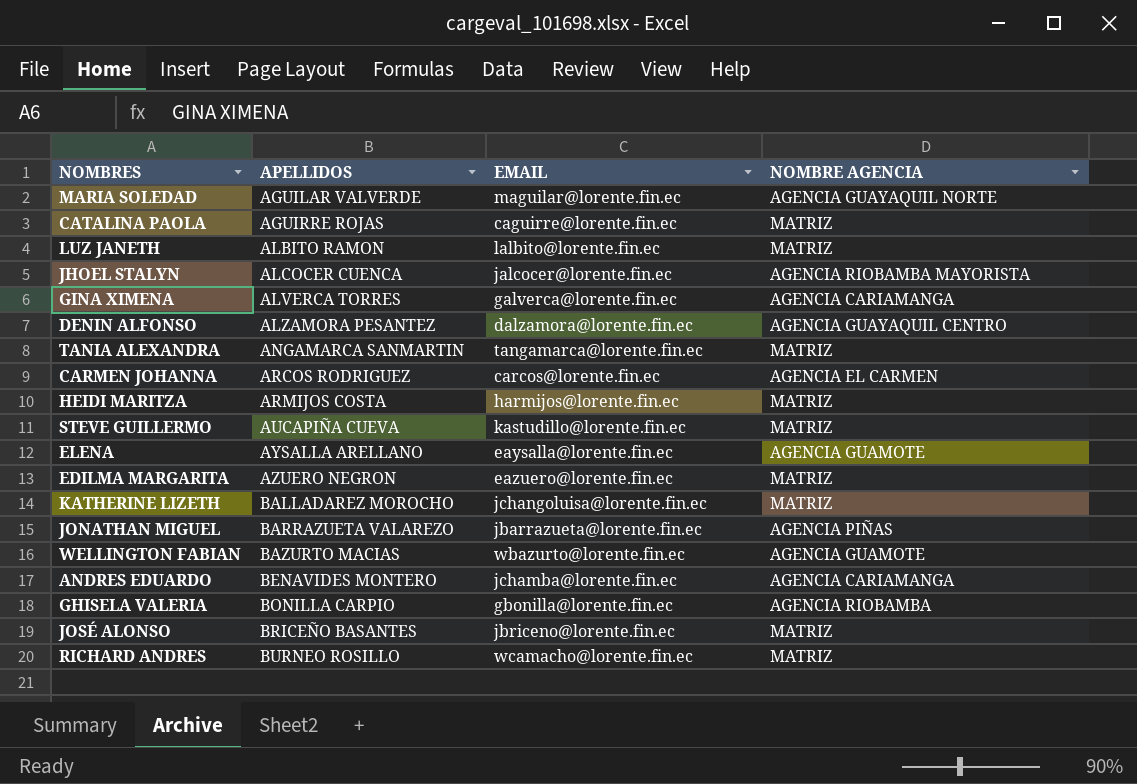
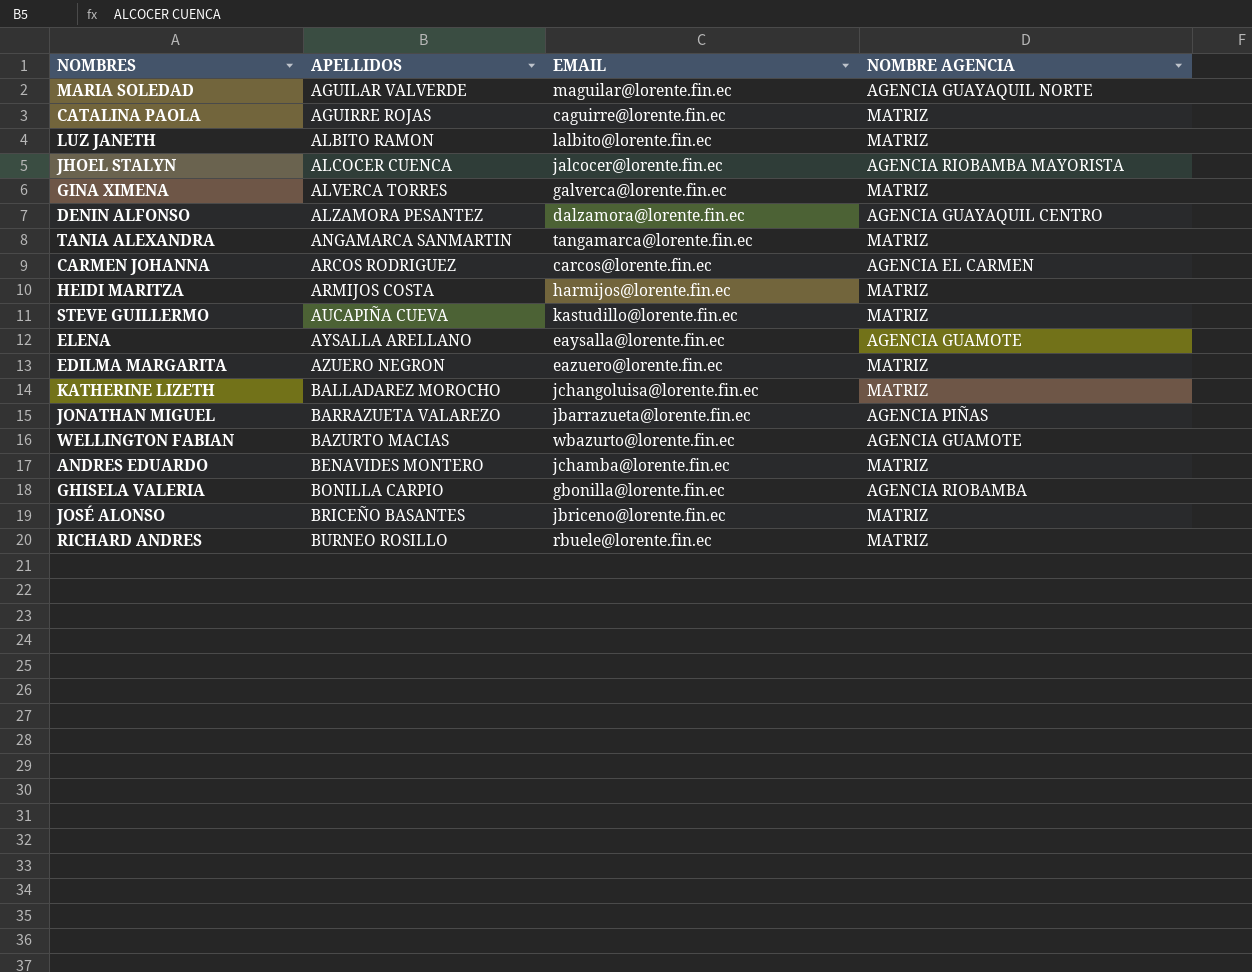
GINA XIMENA | NOMBRE AGENCIA: AGENCIA CARIAMANGA -> MATRIZ
ANDRES EDUARDO | NOMBRE AGENCIA: AGENCIA CARIAMANGA -> MATRIZ
RICHARD ANDRES | EMAIL: wcamacho@lorente.fin.ec -> rbuele@lorente.fin.ec

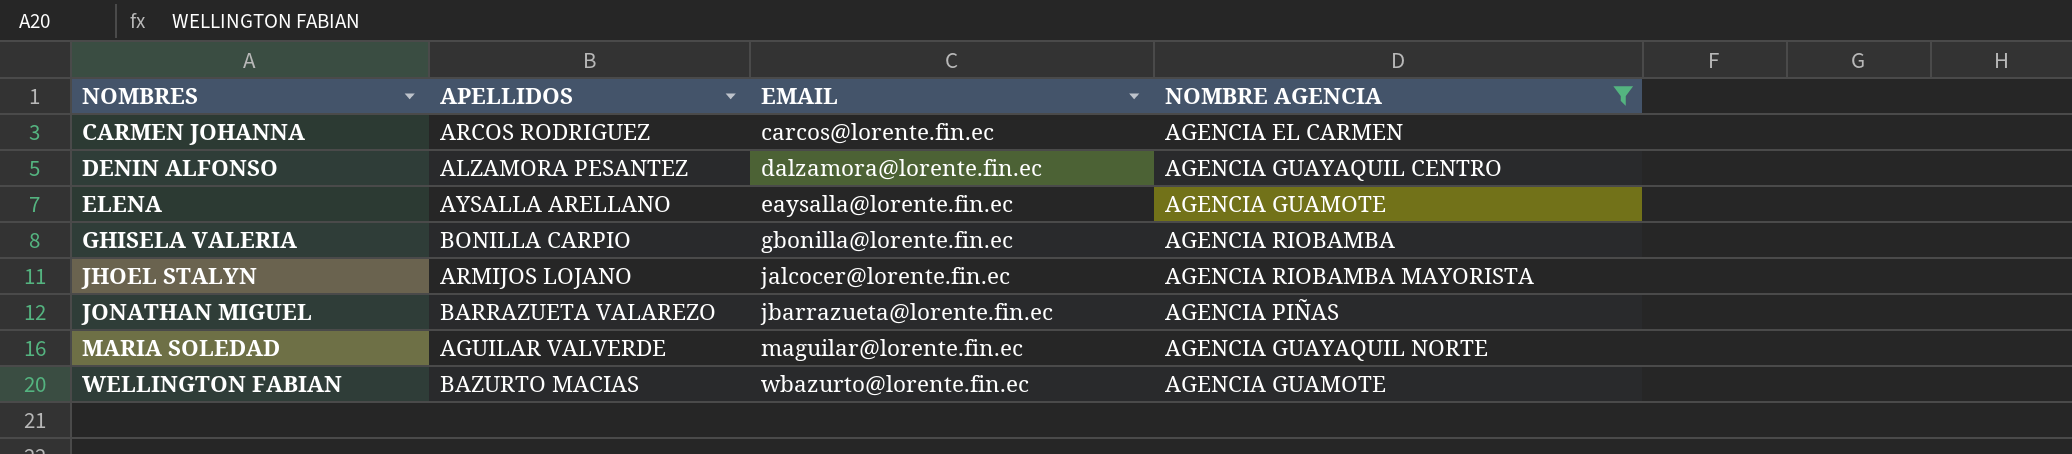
filter: none -> NOMBRE AGENCIA != MATRIZ
row order: APELLIDOS ascending -> NOMBRES ascending
JHOEL STALYN | APELLIDOS: ALCOCER CUENCA -> ARMIJOS LOJANO

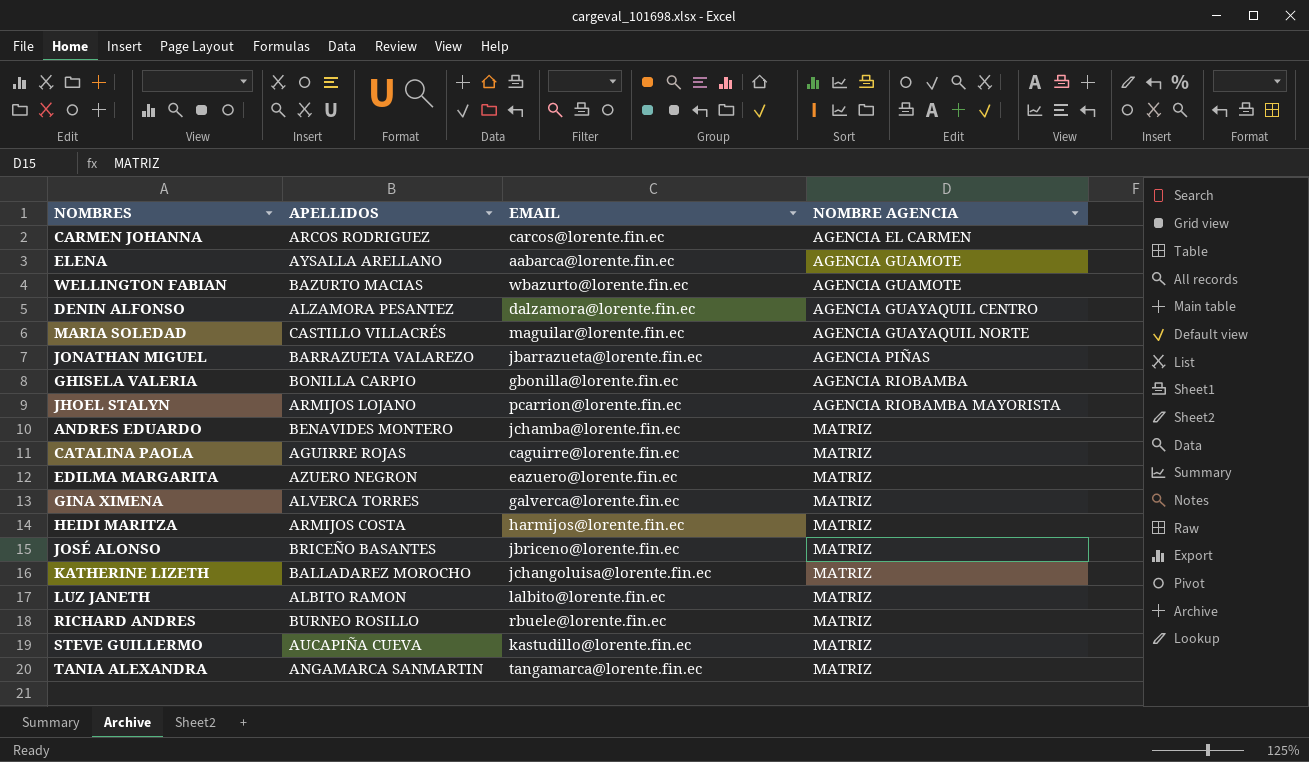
filter: NOMBRE AGENCIA != MATRIZ -> none
row order: NOMBRES ascending -> NOMBRE AGENCIA ascending
ELENA | EMAIL: eaysalla@lorente.fin.ec -> aabarca@lorente.fin.ec
MARIA SOLEDAD | APELLIDOS: AGUILAR VALVERDE -> CASTILLO VILLACRÉS
JHOEL STALYN | EMAIL: jalcocer@lorente.fin.ec -> pcarrion@lorente.fin.ec

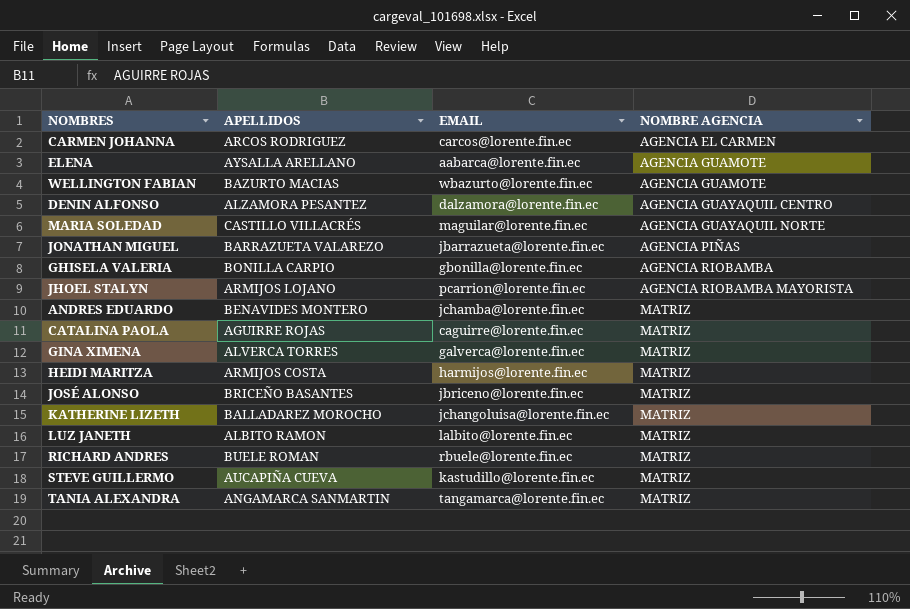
row EDILMA MARGARITA: AZUERO NEGRON | eazuero@lorente.fin.ec | MATRIZ -> none
RICHARD ANDRES | APELLIDOS: BURNEO ROSILLO -> BUELE ROMAN

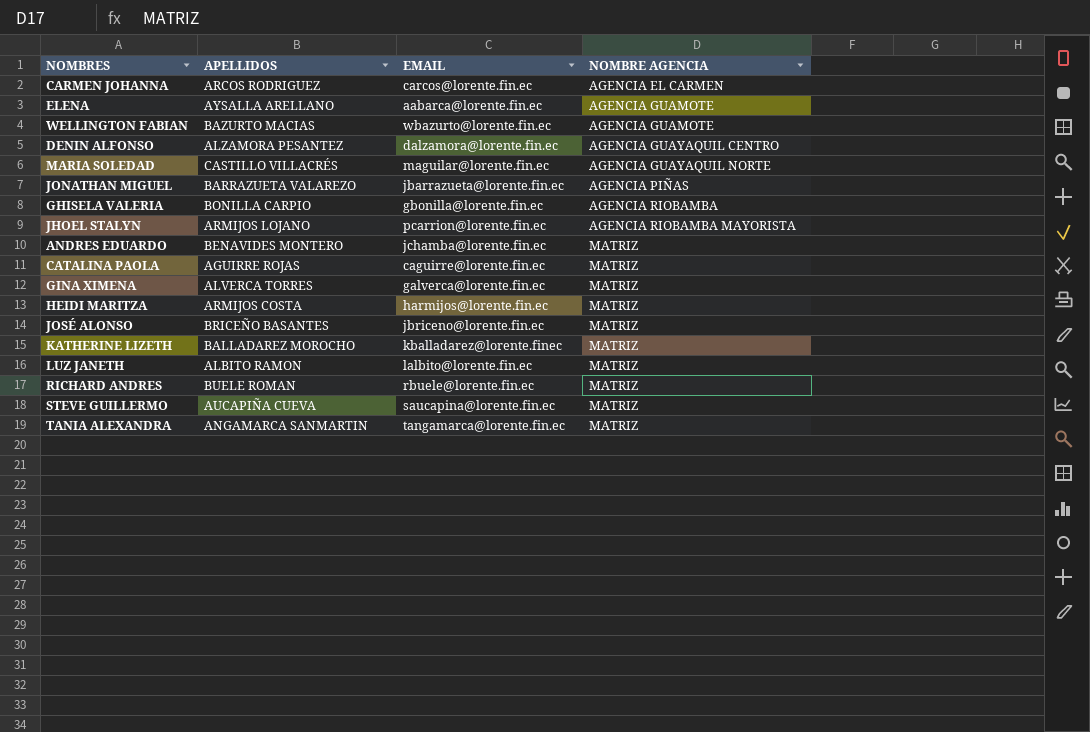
KATHERINE LIZETH | EMAIL: jchangoluisa@lorente.fin.ec -> kballadarez@lorente.finec
STEVE GUILLERMO | EMAIL: kastudillo@lorente.fin.ec -> saucapina@lorente.fin.ec

